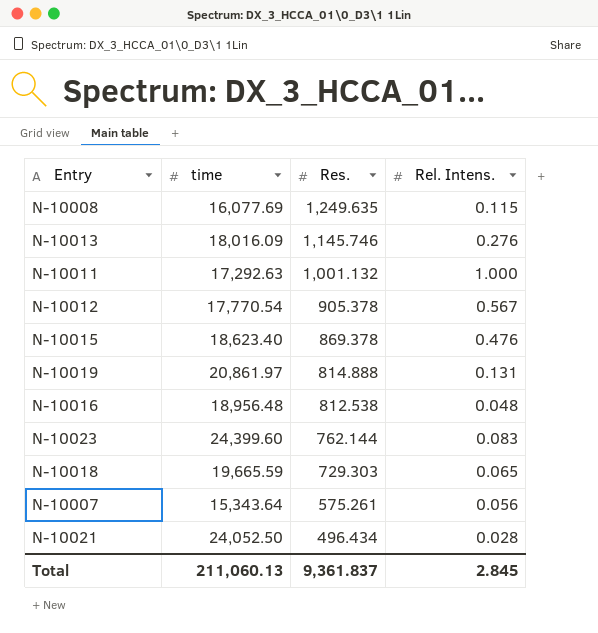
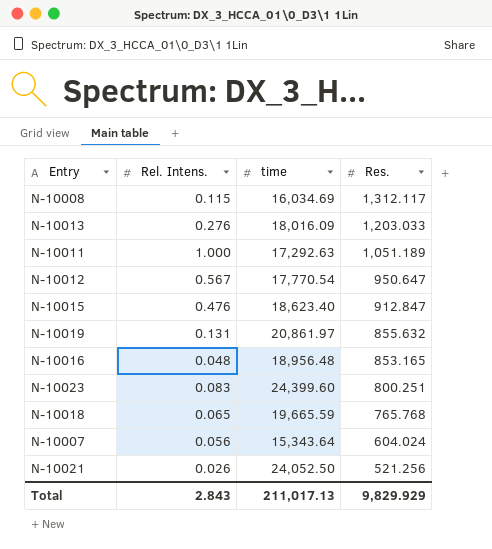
column Rel. Intens. | position: 4 -> 2
N-10008 | time: 16,077.69 -> 16,034.69
N-10008 | Res.: 1,249.635 -> 1,312.117
N-10013 | Res.: 1,145.746 -> 1,203.033
N-10011 | Res.: 1,001.132 -> 1,051.189
N-10012 | Res.: 905.378 -> 950.647
N-10015 | Res.: 869.378 -> 912.847
N-10019 | Res.: 814.888 -> 855.632
N-10016 | Res.: 812.538 -> 853.165
N-10023 | Res.: 762.144 -> 800.251
N-10018 | Res.: 729.303 -> 765.768
N-10007 | Res.: 575.261 -> 604.024
N-10021 | Rel. Intens.: 0.028 -> 0.026
N-10021 | Res.: 496.434 -> 521.256
Total | Rel. Intens.: 2.845 -> 2.843
Total | time: 211,060.13 -> 211,017.13
Total | Res.: 9,361.837 -> 9,829.929

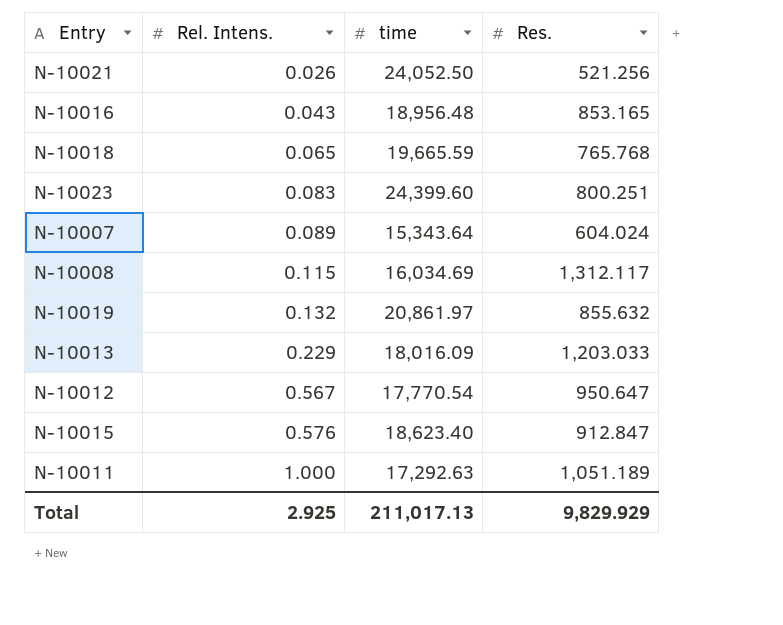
row order: Res. descending -> Rel. Intens. ascending
N-10016 | Rel. Intens.: 0.048 -> 0.043
N-10007 | Rel. Intens.: 0.056 -> 0.089
N-10019 | Rel. Intens.: 0.131 -> 0.132
N-10013 | Rel. Intens.: 0.276 -> 0.229
N-10015 | Rel. Intens.: 0.476 -> 0.576
Total | Rel. Intens.: 2.843 -> 2.925

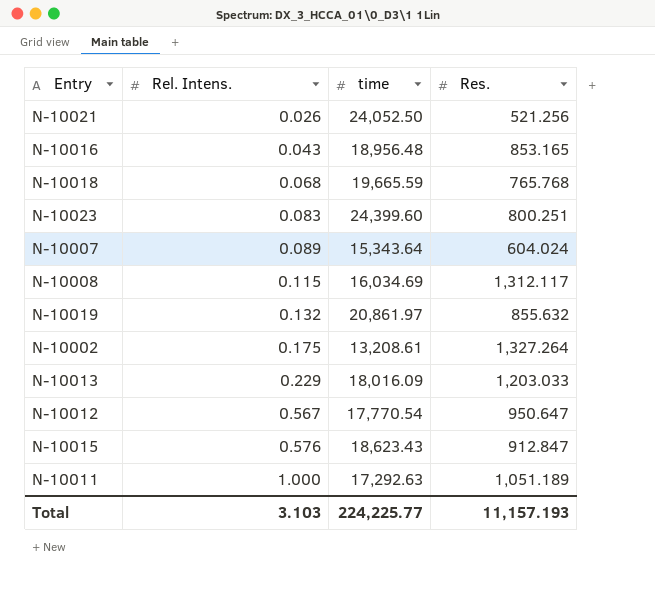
N-10018 | Rel. Intens.: 0.065 -> 0.068
row N-10002: none -> 0.175 | 13,208.61 | 1,327.264
N-10015 | time: 18,623.40 -> 18,623.43
Total | Rel. Intens.: 2.925 -> 3.103
Total | time: 211,017.13 -> 224,225.77
Total | Res.: 9,829.929 -> 11,157.193

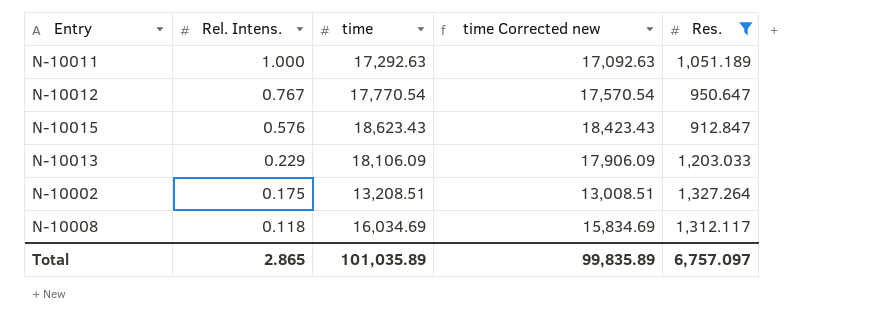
filter: none -> Res. >= 912.847
row order: Rel. Intens. ascending -> Rel. Intens. descending
column time Corrected new | formula: none -> [time] - 200
N-10012 | Rel. Intens.: 0.567 -> 0.767
N-10013 | time: 18,016.09 -> 18,106.09
N-10002 | time: 13,208.61 -> 13,208.51
N-10008 | Rel. Intens.: 0.115 -> 0.118
Total | Rel. Intens.: 3.103 -> 2.865
Total | time: 224,225.77 -> 101,035.89
Total | Res.: 11,157.193 -> 6,757.097

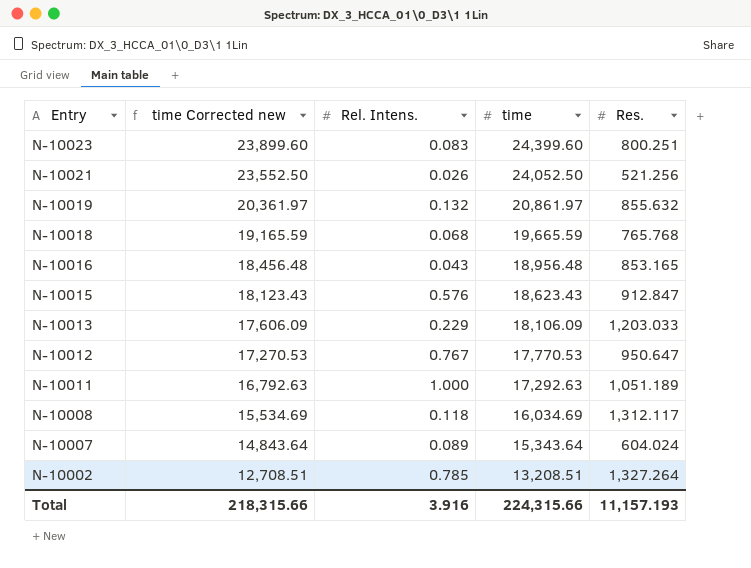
filter: Res. >= 912.847 -> none
row order: Rel. Intens. descending -> Entry descending
column time Corrected new | formula: [time] - 200 -> [time] - 500
column time Corrected new | position: 4 -> 2
N-10012 | time: 17,770.54 -> 17,770.53
N-10002 | Rel. Intens.: 0.175 -> 0.785
Total | time Corrected new: 99,835.89 -> 218,315.66
Total | Rel. Intens.: 2.865 -> 3.916
Total | time: 101,035.89 -> 224,315.66
Total | Res.: 6,757.097 -> 11,157.193

